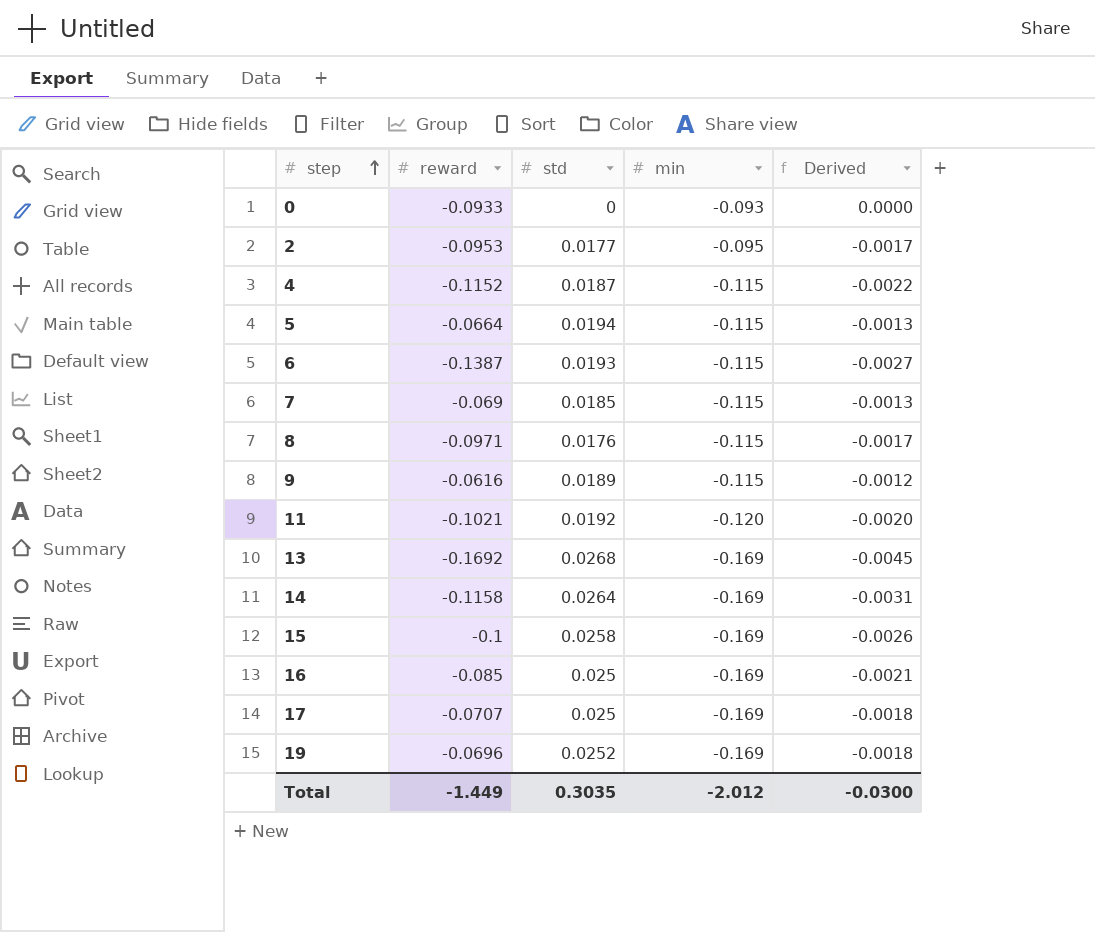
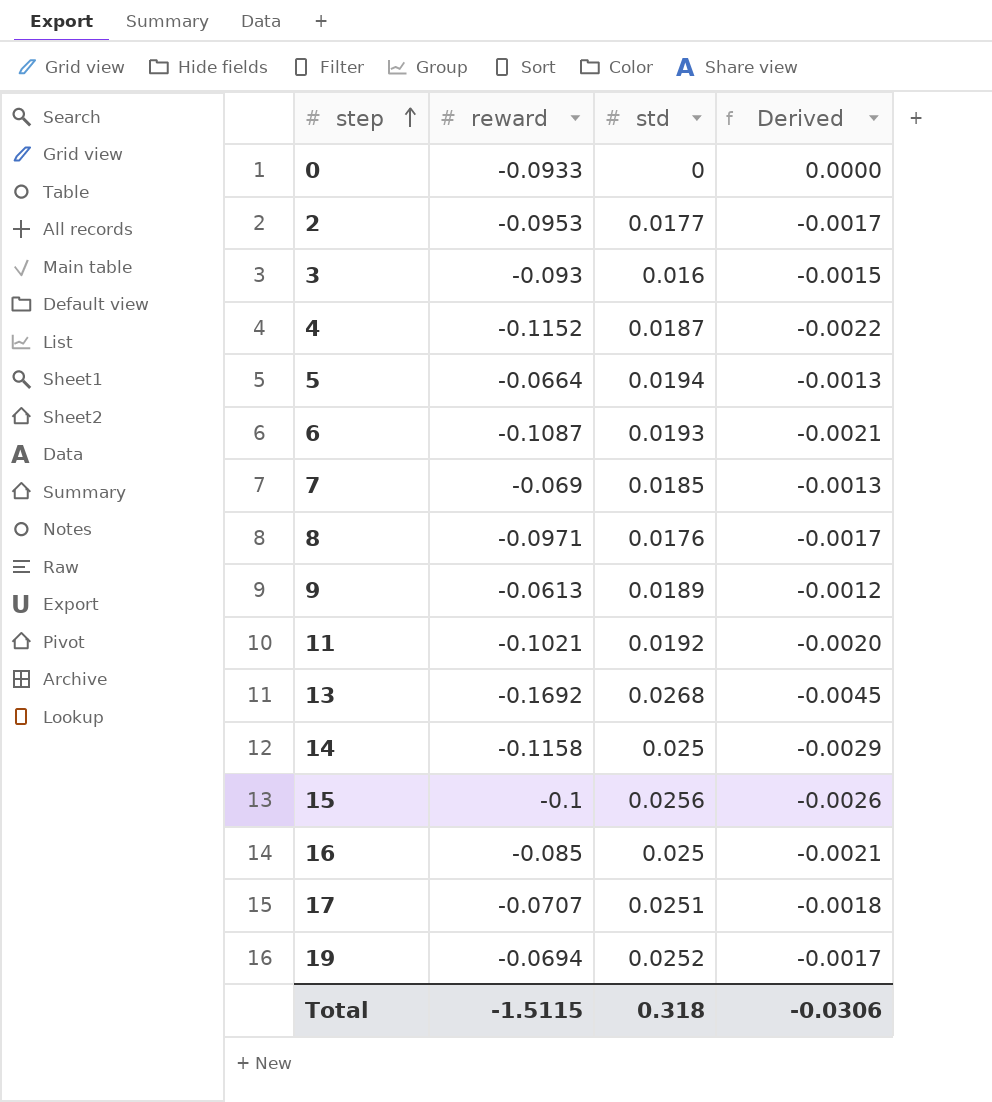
column min | position: 4 -> none
row 3: none -> -0.093 | 0.016 | -0.0015
6 | reward: -0.1387 -> -0.1087
6 | Derived: -0.0027 -> -0.0021
9 | reward: -0.0616 -> -0.0613
14 | std: 0.0264 -> 0.025
14 | Derived: -0.0031 -> -0.0029
15 | std: 0.0258 -> 0.0256
17 | std: 0.025 -> 0.0251
19 | reward: -0.0696 -> -0.0694
19 | Derived: -0.0018 -> -0.0017
Total | reward: -1.449 -> -1.5115
Total | std: 0.3035 -> 0.318
Total | Derived: -0.0300 -> -0.0306

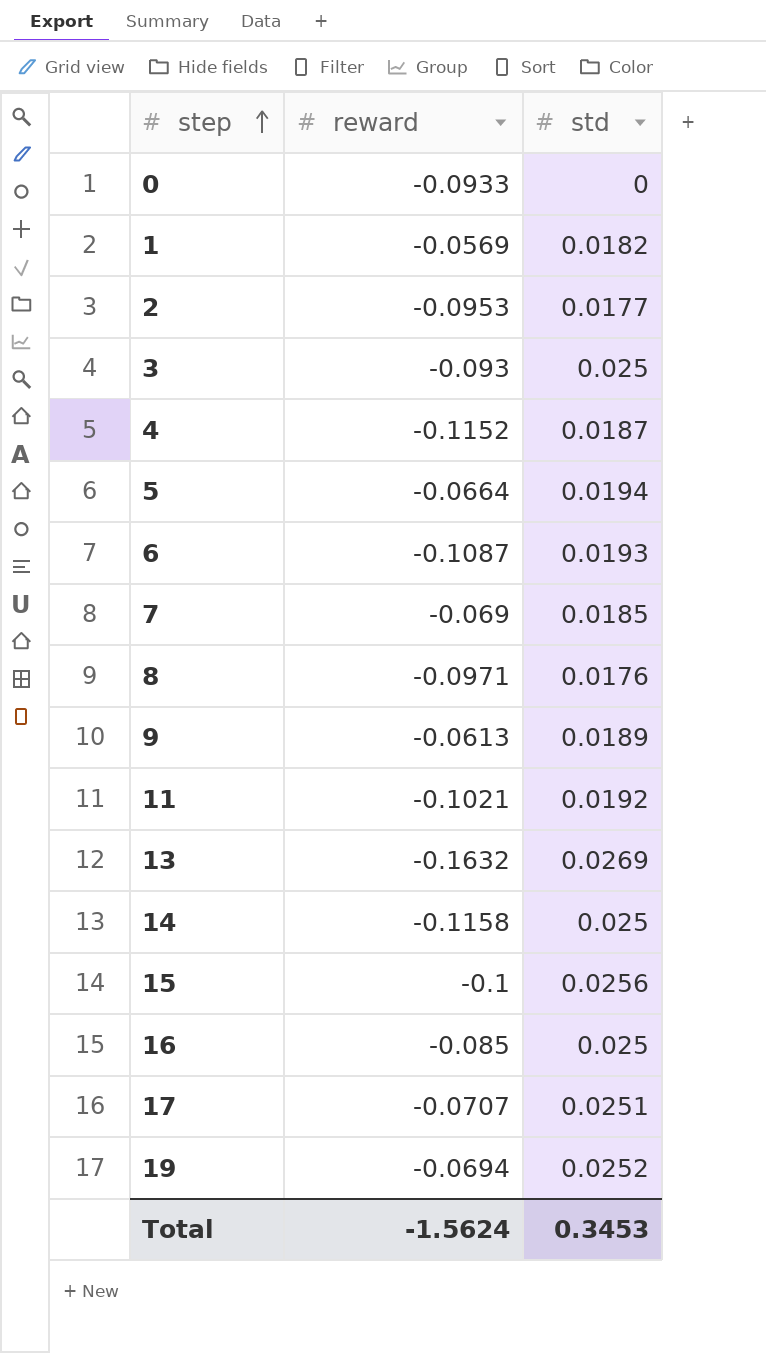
column Derived | formula: [reward] * [std] -> none
row 1: none -> -0.0569 | 0.0182
3 | std: 0.016 -> 0.025
13 | reward: -0.1692 -> -0.1632
13 | std: 0.0268 -> 0.0269
Total | reward: -1.5115 -> -1.5624
Total | std: 0.318 -> 0.3453

